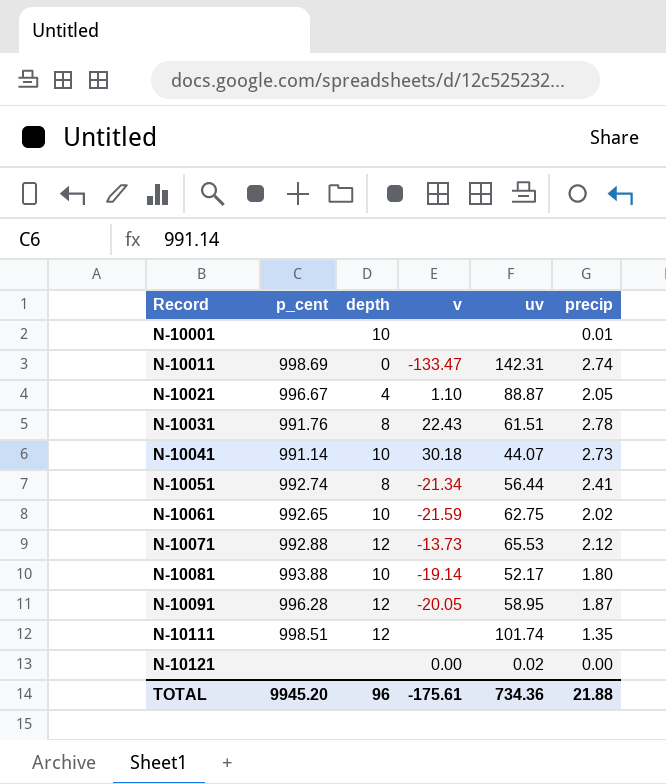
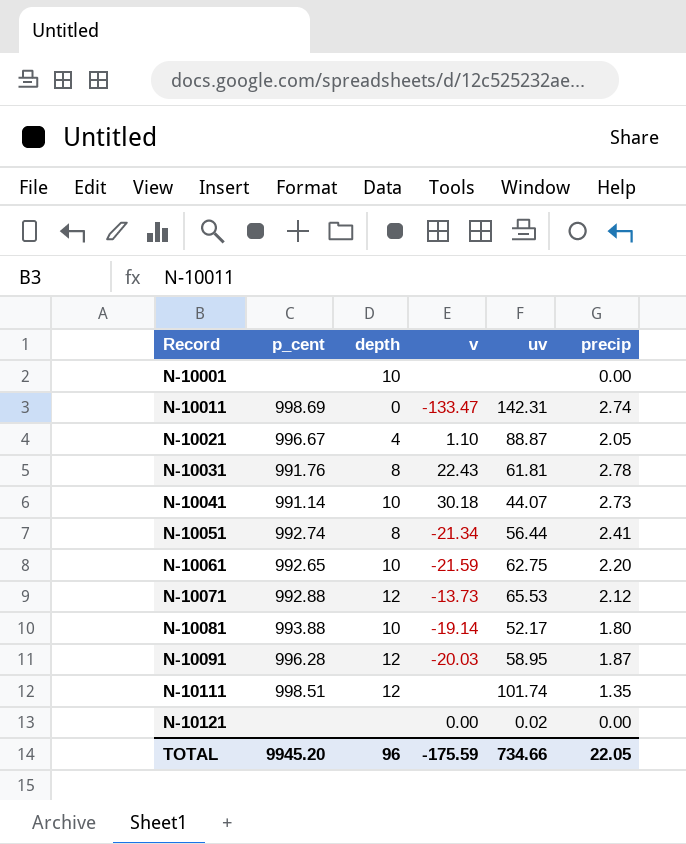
N-10001 | precip: 0.01 -> 0.00
N-10031 | uv: 61.51 -> 61.81
N-10061 | precip: 2.02 -> 2.20
N-10091 | v: -20.05 -> -20.03
TOTAL | v: -175.61 -> -175.59
TOTAL | uv: 734.36 -> 734.66
TOTAL | precip: 21.88 -> 22.05

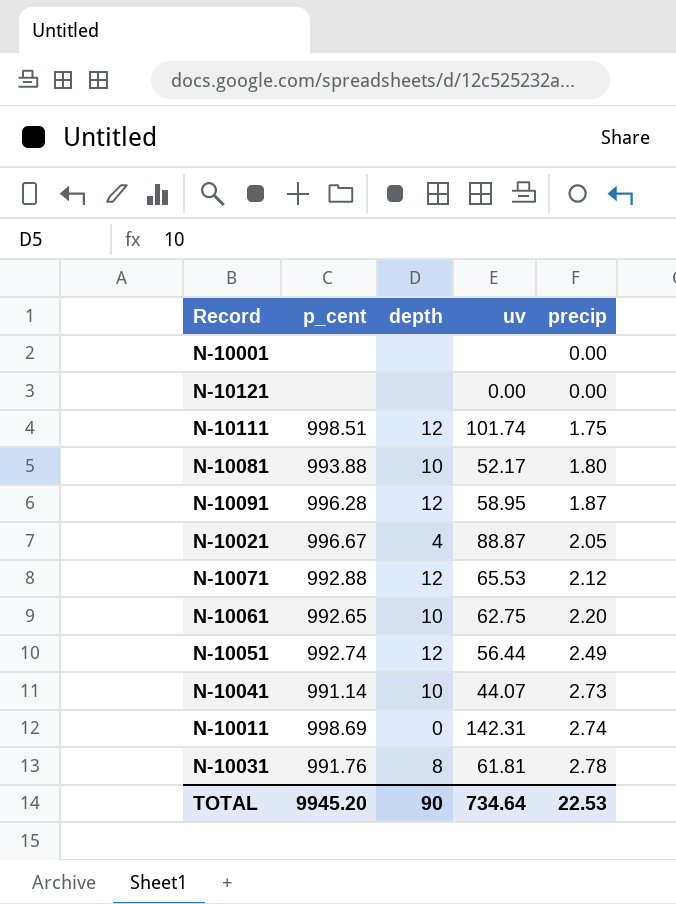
row order: Record ascending -> precip ascending
column v | position: 4 -> none
N-10001 | depth: 10 -> none
N-10121 | uv: 0.02 -> 0.00
N-10111 | precip: 1.35 -> 1.75
N-10051 | depth: 8 -> 12
N-10051 | precip: 2.41 -> 2.49
TOTAL | depth: 96 -> 90
TOTAL | uv: 734.66 -> 734.64
TOTAL | precip: 22.05 -> 22.53

